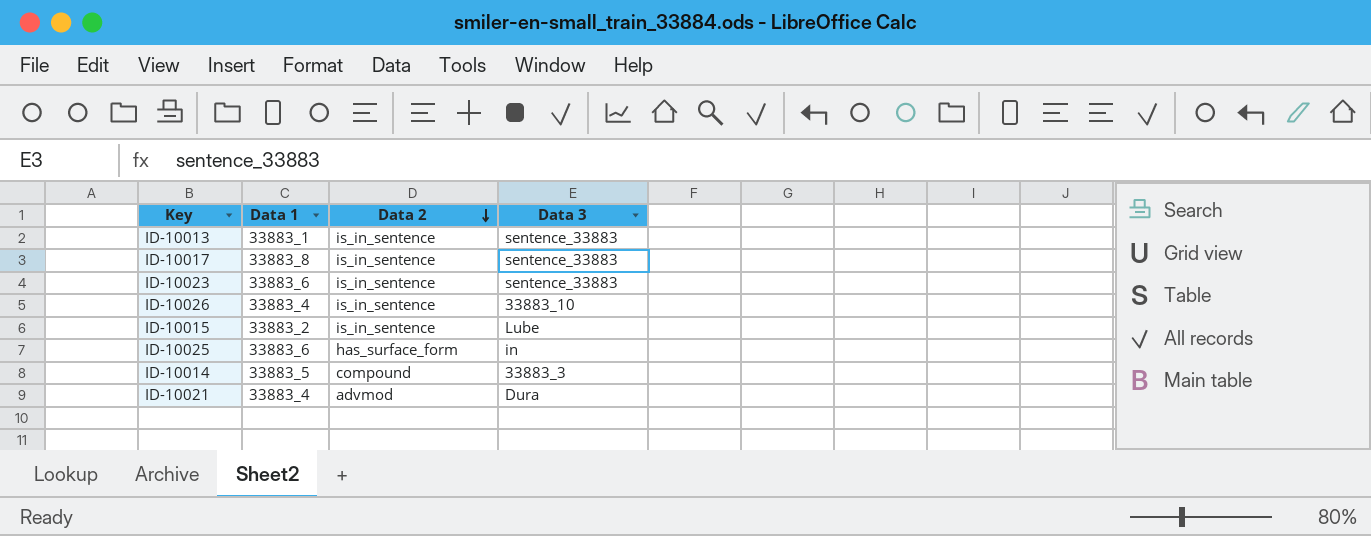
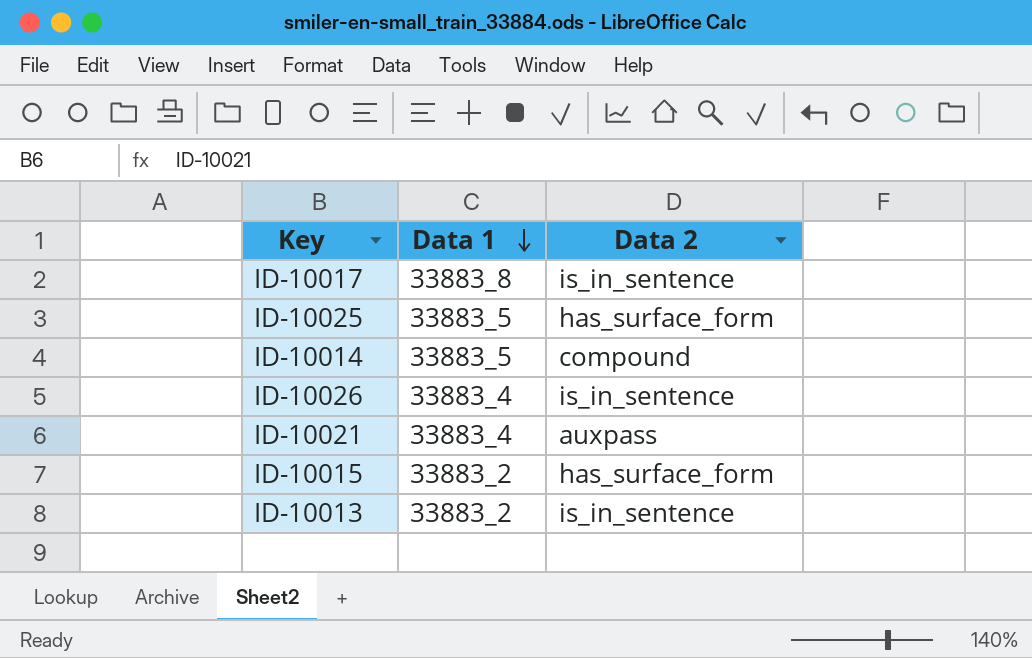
row order: Data 2 descending -> Data 1 descending
column Data 3 | position: 4 -> none
row ID-10023: 33883_6 | is_in_sentence | sentence_33883 -> none
ID-10025 | Data 1: 33883_6 -> 33883_5
ID-10021 | Data 2: advmod -> auxpass
ID-10015 | Data 2: is_in_sentence -> has_surface_form
ID-10013 | Data 1: 33883_1 -> 33883_2

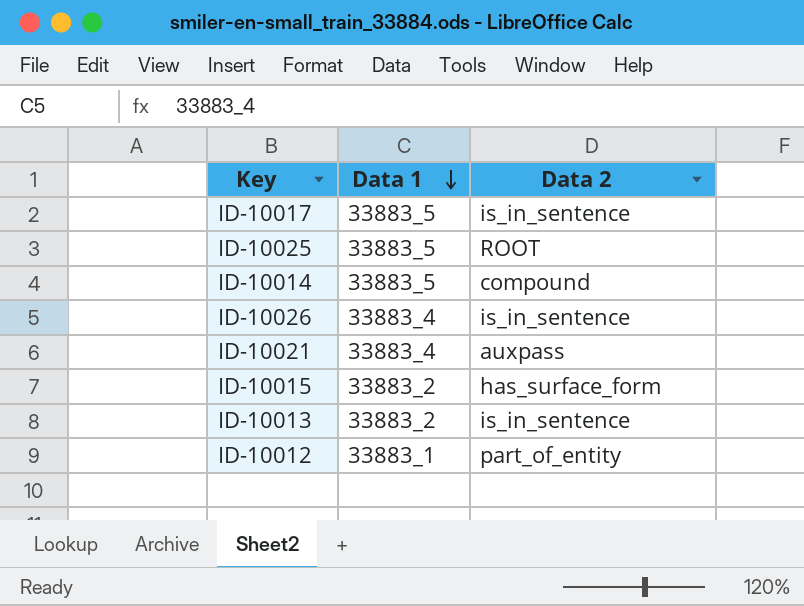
ID-10017 | Data 1: 33883_8 -> 33883_5
ID-10025 | Data 2: has_surface_form -> ROOT
row ID-10012: none -> 33883_1 | part_of_entity

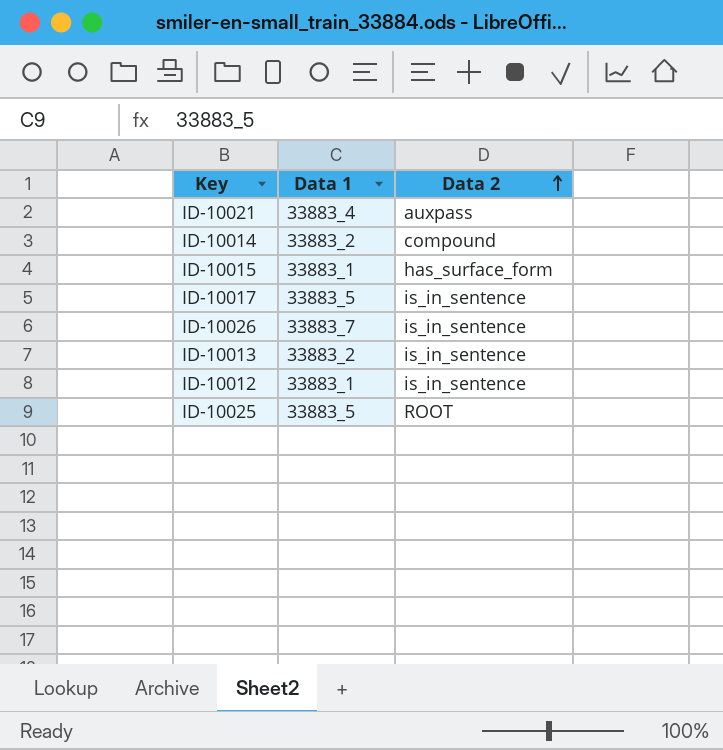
row order: Data 1 descending -> Data 2 ascending
ID-10014 | Data 1: 33883_5 -> 33883_2
ID-10015 | Data 1: 33883_2 -> 33883_1
ID-10026 | Data 1: 33883_4 -> 33883_7
ID-10012 | Data 2: part_of_entity -> is_in_sentence

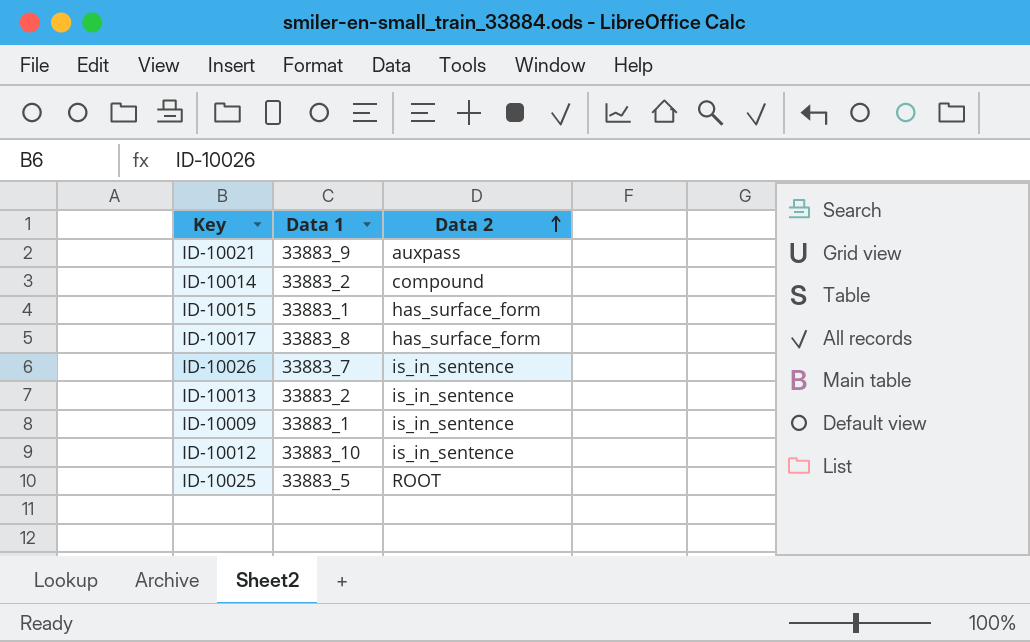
ID-10021 | Data 1: 33883_4 -> 33883_9
ID-10017 | Data 1: 33883_5 -> 33883_8
ID-10017 | Data 2: is_in_sentence -> has_surface_form
row ID-10009: none -> 33883_1 | is_in_sentence
ID-10012 | Data 1: 33883_1 -> 33883_10

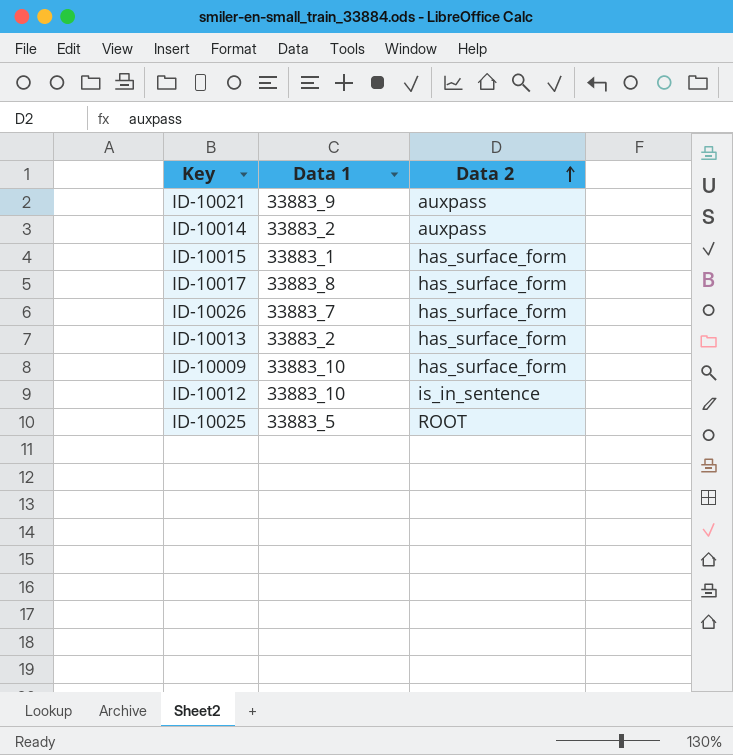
ID-10014 | Data 2: compound -> auxpass
ID-10026 | Data 2: is_in_sentence -> has_surface_form
ID-10013 | Data 2: is_in_sentence -> has_surface_form
ID-10009 | Data 1: 33883_1 -> 33883_10
ID-10009 | Data 2: is_in_sentence -> has_surface_form

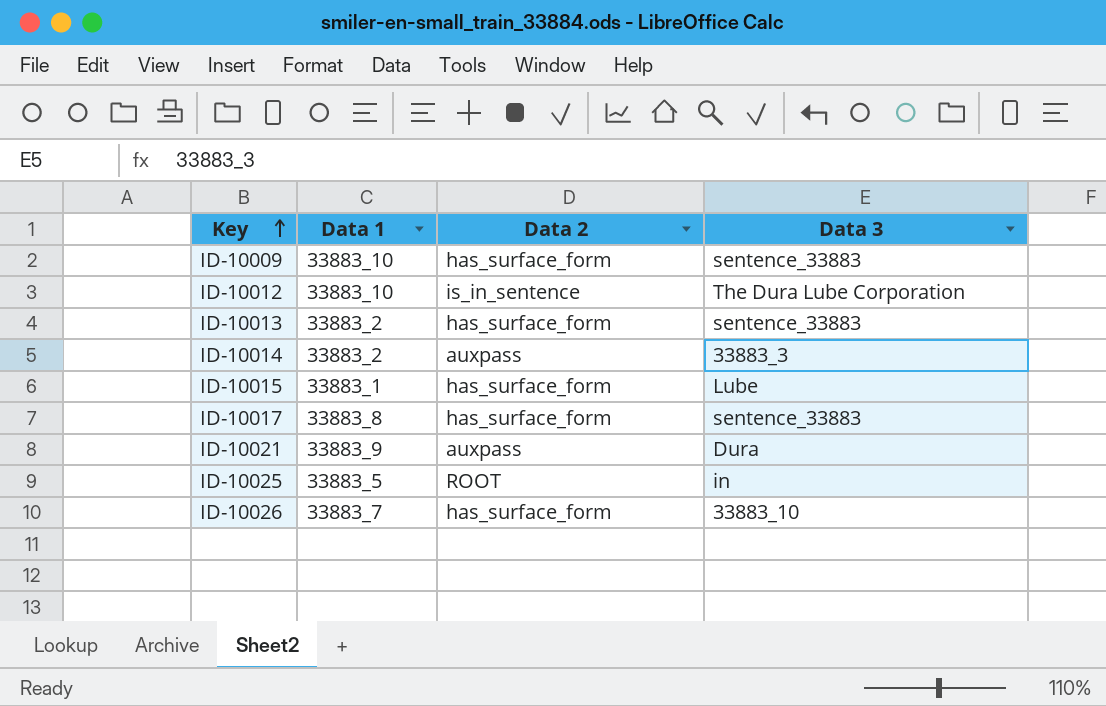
row order: Data 2 ascending -> Key ascending
column Data 3 | position: none -> 4

